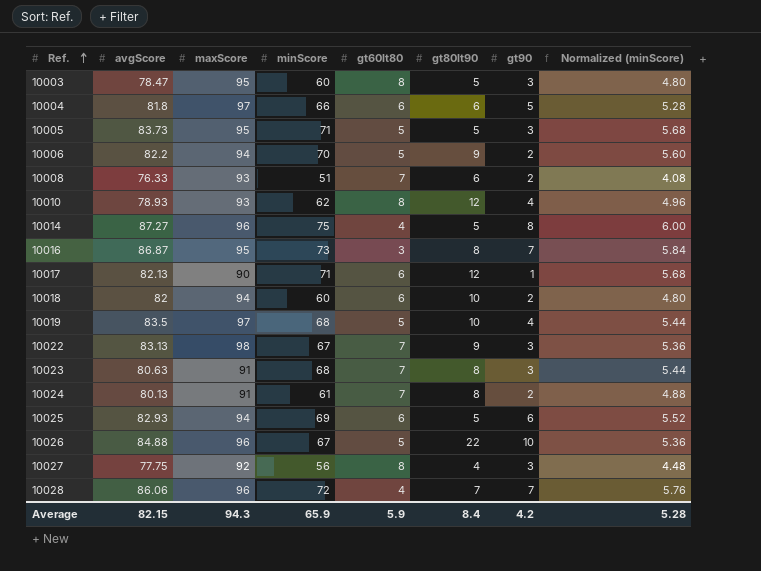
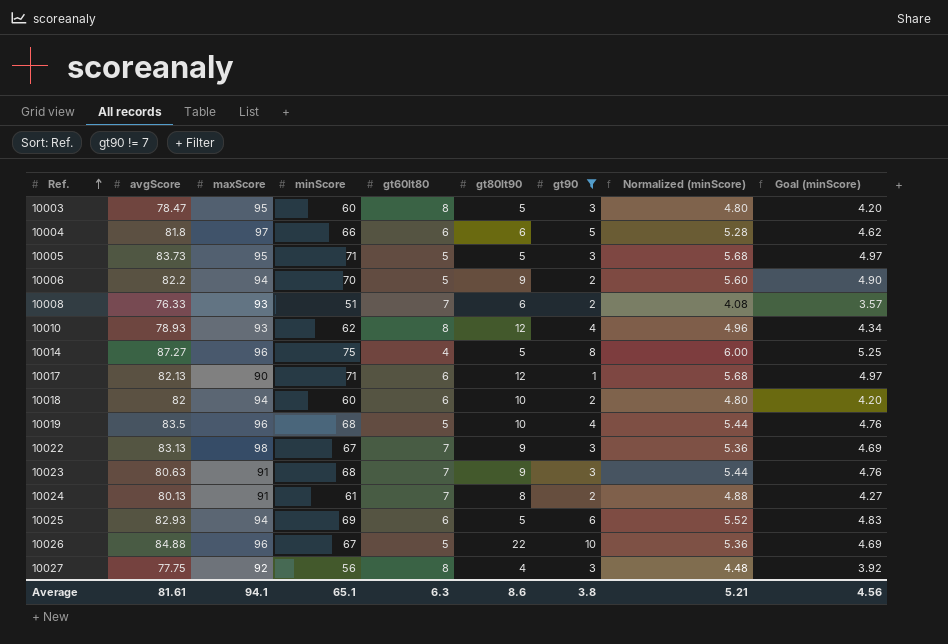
filter: none -> gt90 != 7
column Goal (minScore) | formula: none -> [minScore] * 0.07
10019 | maxScore: 97 -> 96
10023 | gt80lt90: 8 -> 9
Average | avgScore: 82.15 -> 81.61
Average | maxScore: 94.3 -> 94.1
Average | minScore: 65.9 -> 65.1
Average | gt60lt80: 5.9 -> 6.3
Average | gt80lt90: 8.4 -> 8.6
Average | gt90: 4.2 -> 3.8
Average | Normalized (minScore): 5.28 -> 5.21

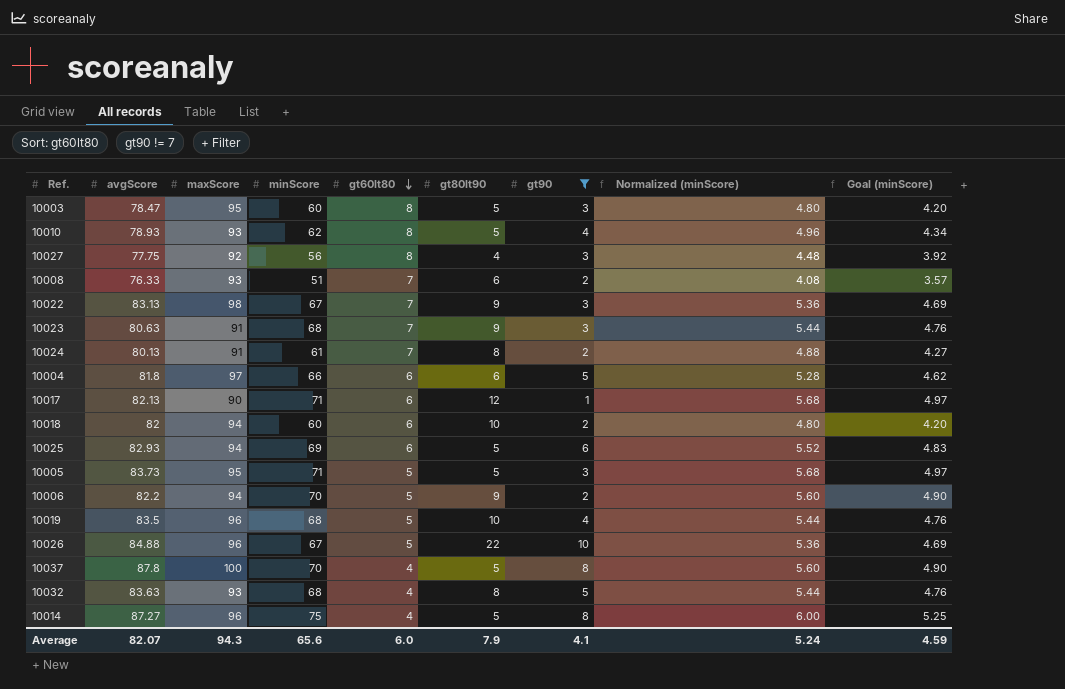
row order: Ref. ascending -> gt60lt80 descending
10010 | gt80lt90: 12 -> 5
row 10037: none -> 87.8 | 100 | 70 | 4 | 5 | 8 | 5.60 | 4.90
row 10032: none -> 83.63 | 93 | 68 | 4 | 8 | 5 | 5.44 | 4.76
Average | avgScore: 81.61 -> 82.07
Average | maxScore: 94.1 -> 94.3
Average | minScore: 65.1 -> 65.6
Average | gt60lt80: 6.3 -> 6.0
Average | gt80lt90: 8.6 -> 7.9
Average | gt90: 3.8 -> 4.1
Average | Normalized (minScore): 5.21 -> 5.24
Average | Goal (minScore): 4.56 -> 4.59

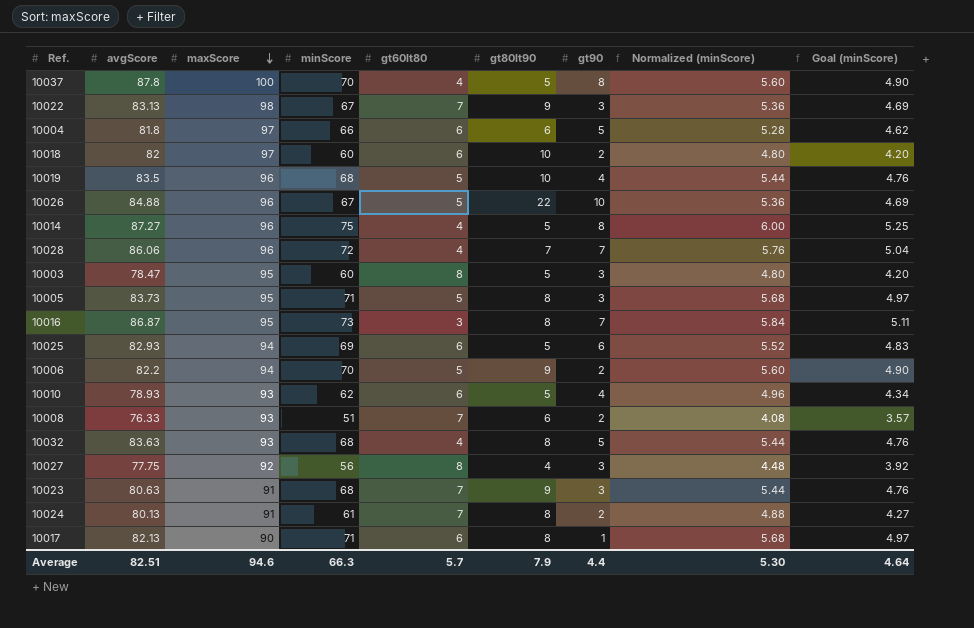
filter: gt90 != 7 -> none
row order: gt60lt80 descending -> maxScore descending
10018 | maxScore: 94 -> 97
10005 | gt80lt90: 5 -> 8
10010 | gt60lt80: 8 -> 6
10017 | gt80lt90: 12 -> 8
Average | avgScore: 82.07 -> 82.51
Average | maxScore: 94.3 -> 94.6
Average | minScore: 65.6 -> 66.3
Average | gt60lt80: 6.0 -> 5.7
Average | gt90: 4.1 -> 4.4
Average | Normalized (minScore): 5.24 -> 5.30
Average | Goal (minScore): 4.59 -> 4.64

